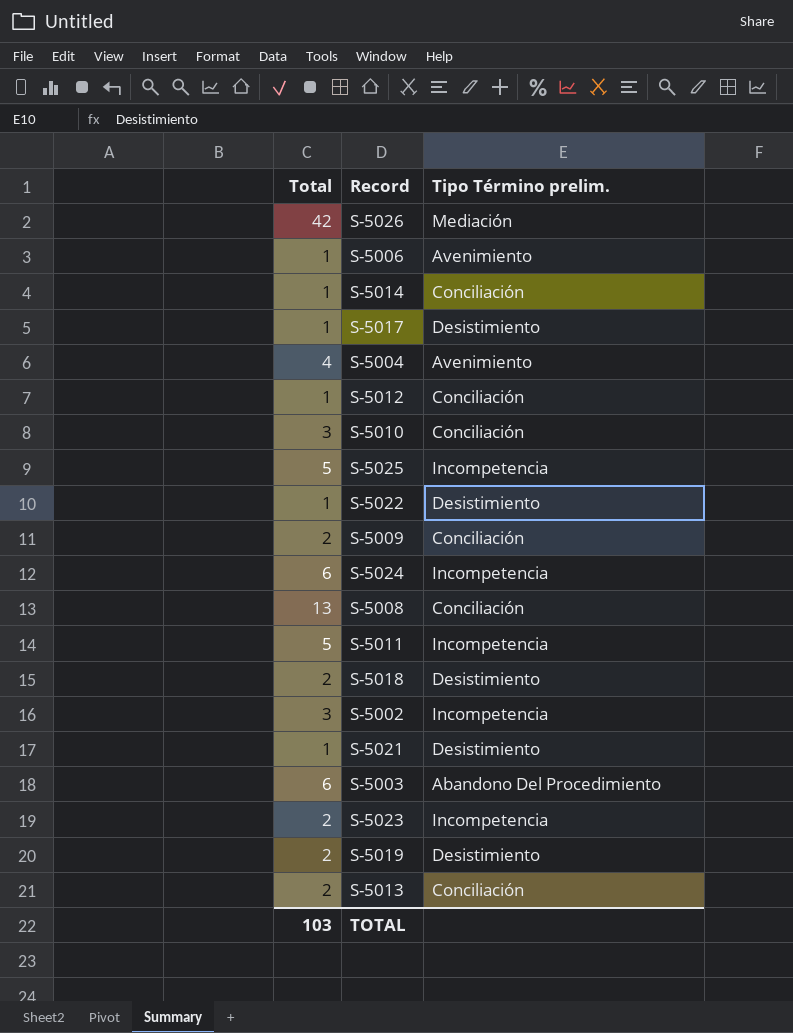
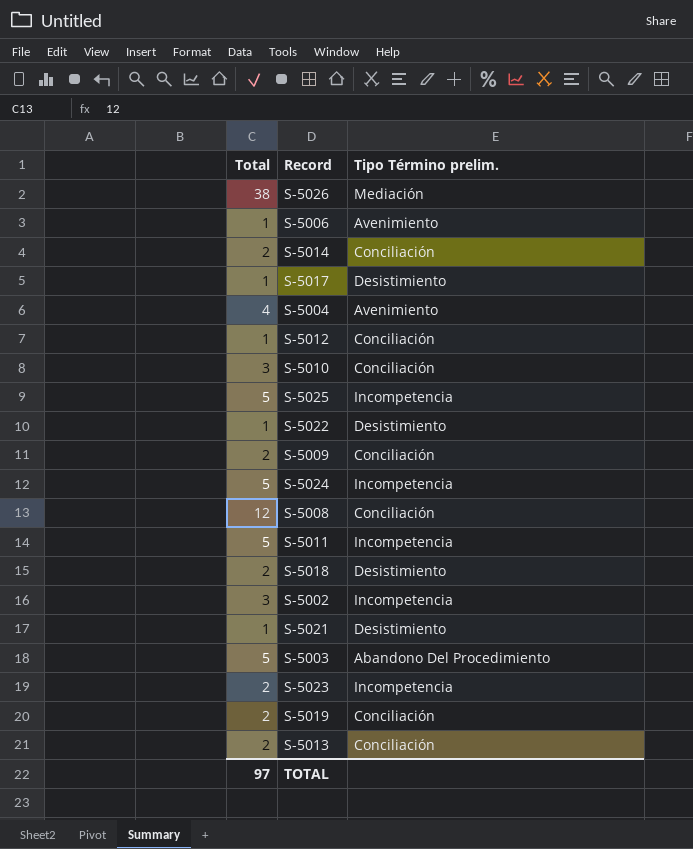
S-5026 | Total: 42 -> 38
S-5014 | Total: 1 -> 2
S-5024 | Total: 6 -> 5
S-5008 | Total: 13 -> 12
S-5003 | Total: 6 -> 5
S-5019 | Tipo Término prelim.: Desistimiento -> Conciliación
TOTAL | Total: 103 -> 97

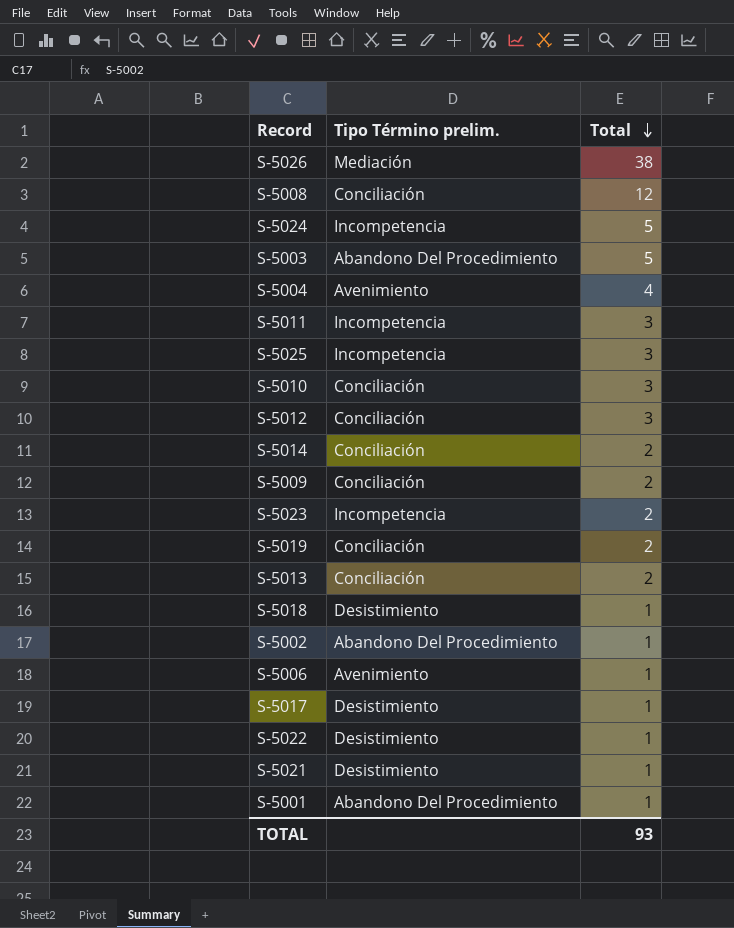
row order: none -> Total descending
column Total | position: 1 -> 3
S-5011 | Total: 5 -> 3
S-5025 | Total: 5 -> 3
S-5012 | Total: 1 -> 3
S-5018 | Total: 2 -> 1
S-5002 | Tipo Término prelim.: Incompetencia -> Abandono Del Procedimiento
S-5002 | Total: 3 -> 1
row S-5001: none -> Abandono Del Procedimiento | 1
TOTAL | Total: 97 -> 93

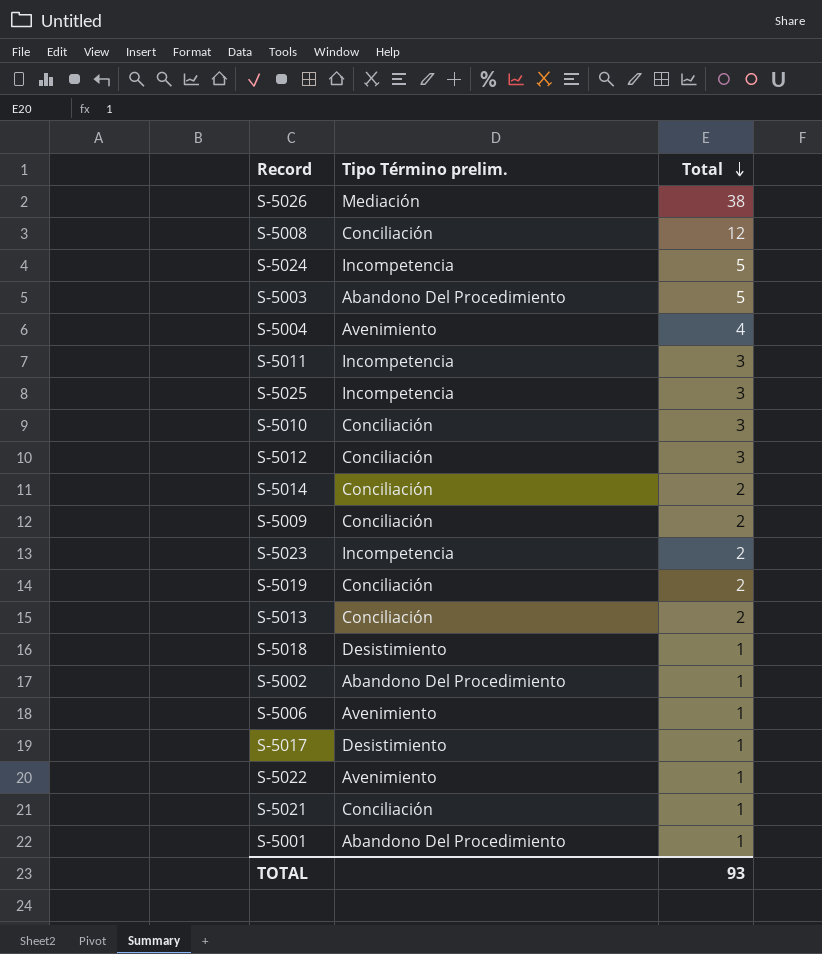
S-5022 | Tipo Término prelim.: Desistimiento -> Avenimiento
S-5021 | Tipo Término prelim.: Desistimiento -> Conciliación

